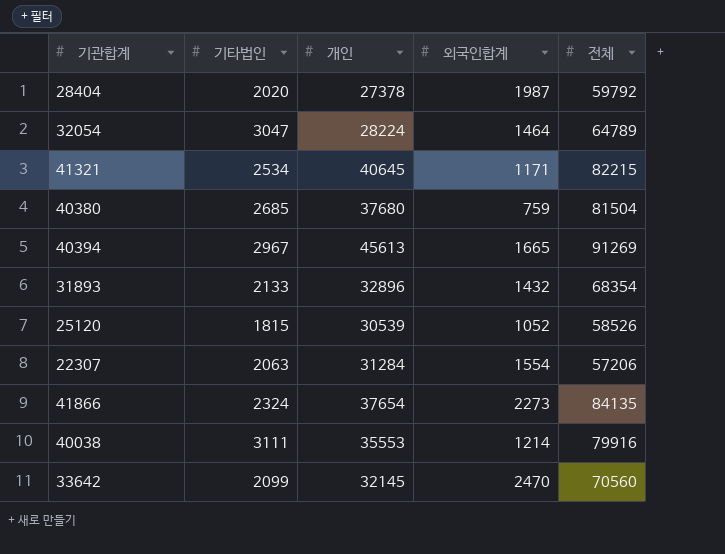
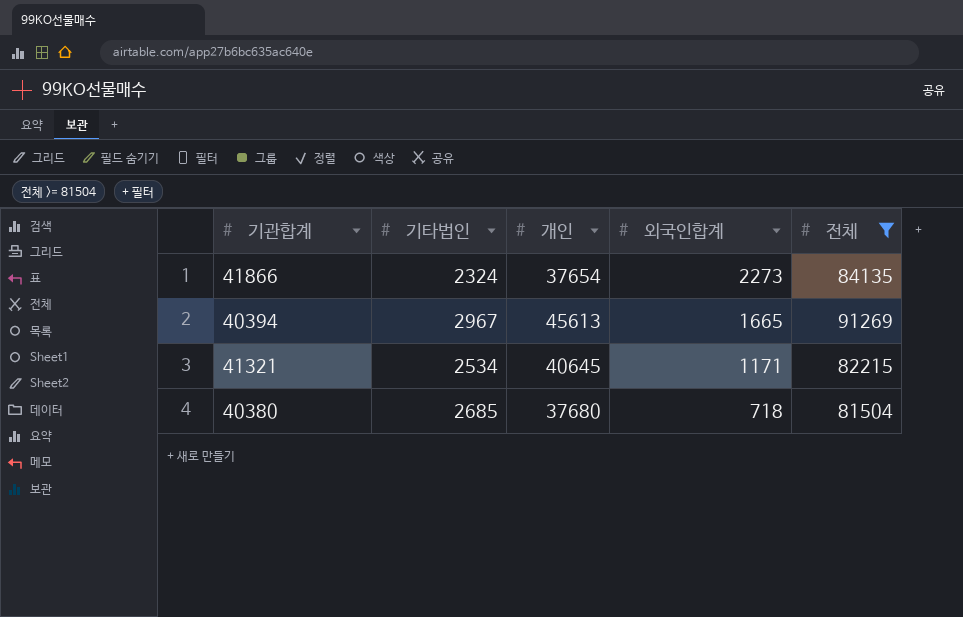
filter: none -> 전체 >= 81504
row order: none -> 외국인합계 descending
40380 | 외국인합계: 759 -> 718

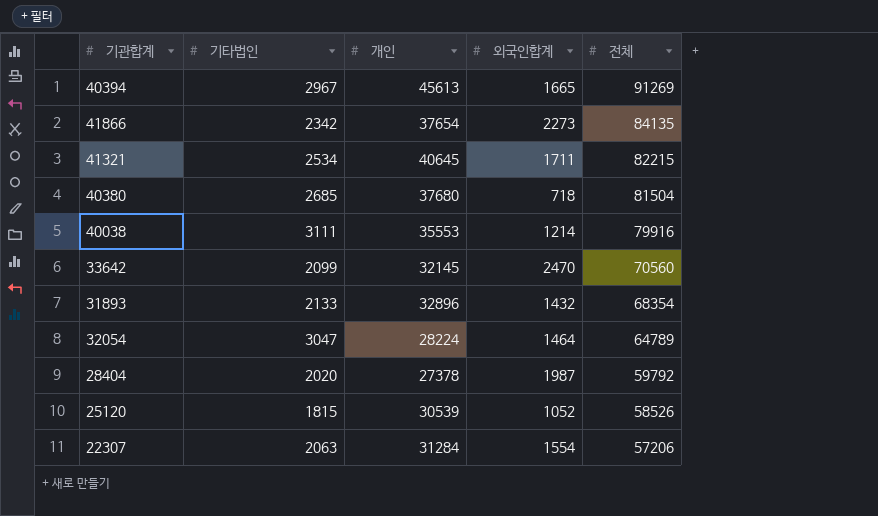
filter: 전체 >= 81504 -> none
row order: 외국인합계 descending -> 전체 descending
41866 | 기타법인: 2324 -> 2342
41321 | 외국인합계: 1171 -> 1711

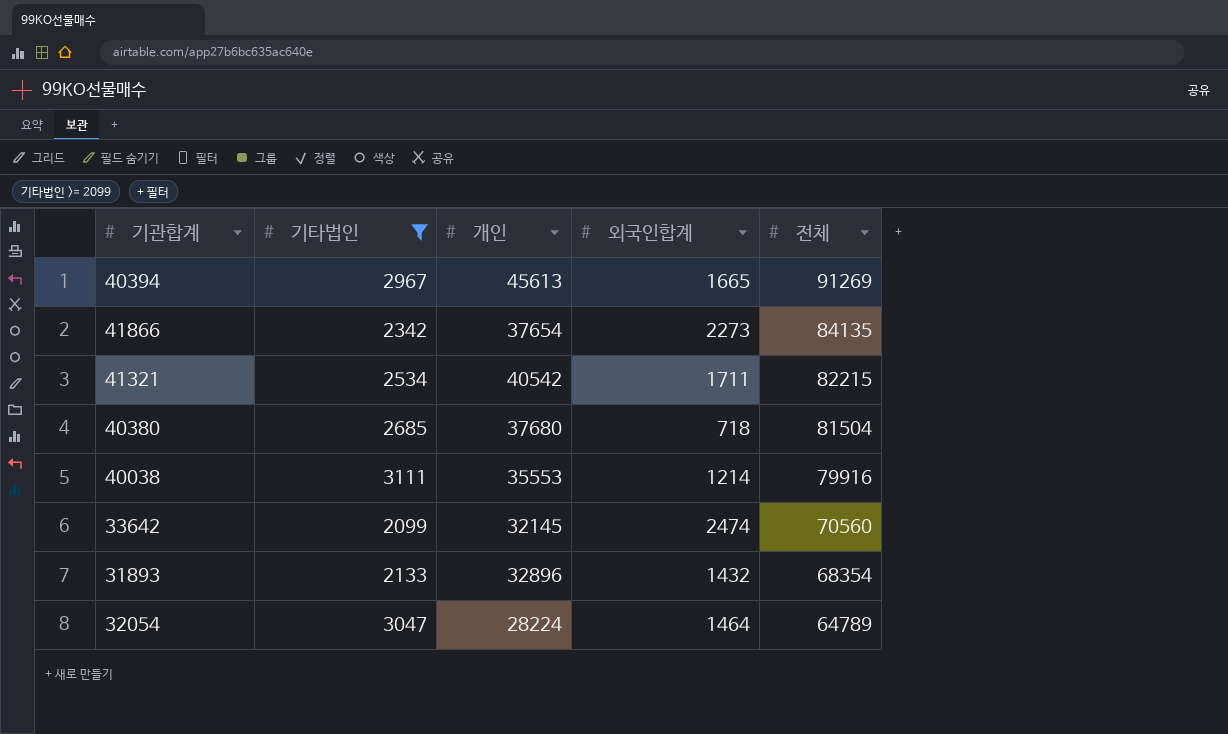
filter: none -> 기타법인 >= 2099
41321 | 개인: 40645 -> 40542
33642 | 외국인합계: 2470 -> 2474

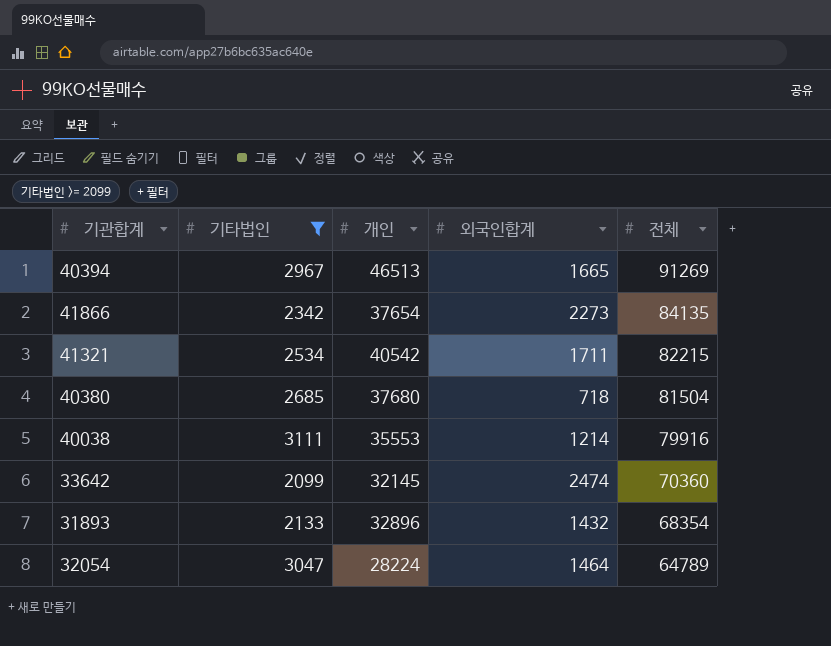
40394 | 개인: 45613 -> 46513
33642 | 전체: 70560 -> 70360

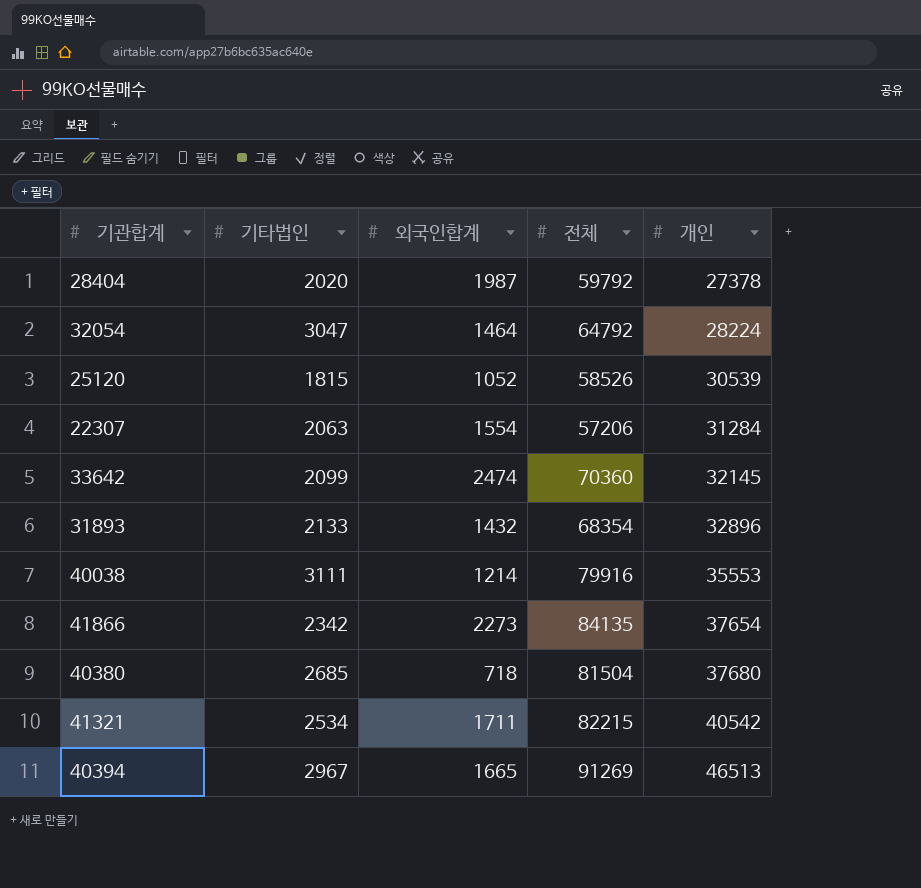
filter: 기타법인 >= 2099 -> none
row order: 전체 descending -> 개인 ascending
column 개인 | position: 3 -> 5
32054 | 전체: 64789 -> 64792

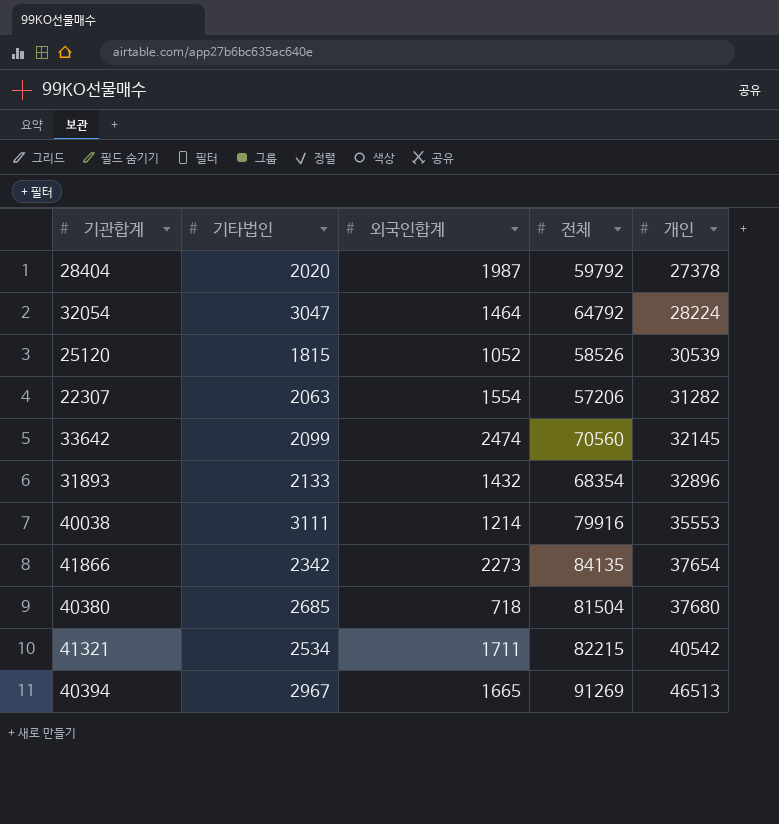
22307 | 개인: 31284 -> 31282
33642 | 전체: 70360 -> 70560

